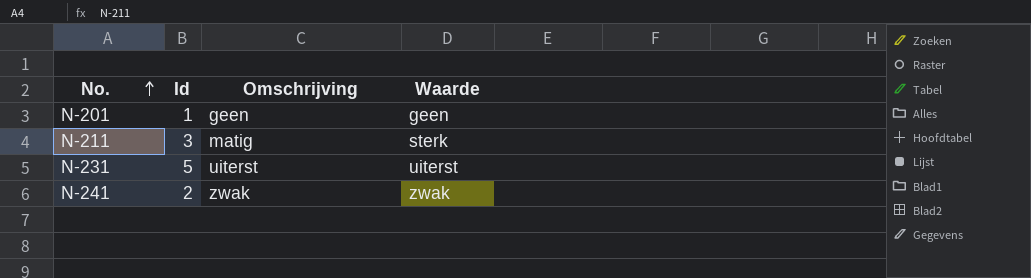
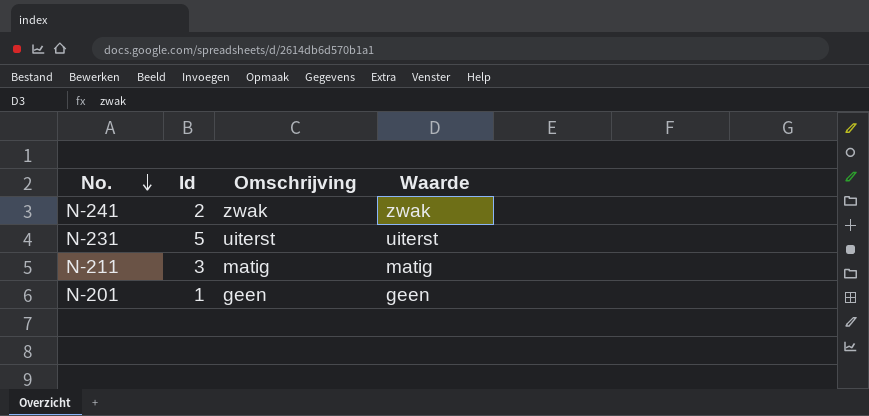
row order: No. ascending -> No. descending
N-211 | Waarde: sterk -> matig

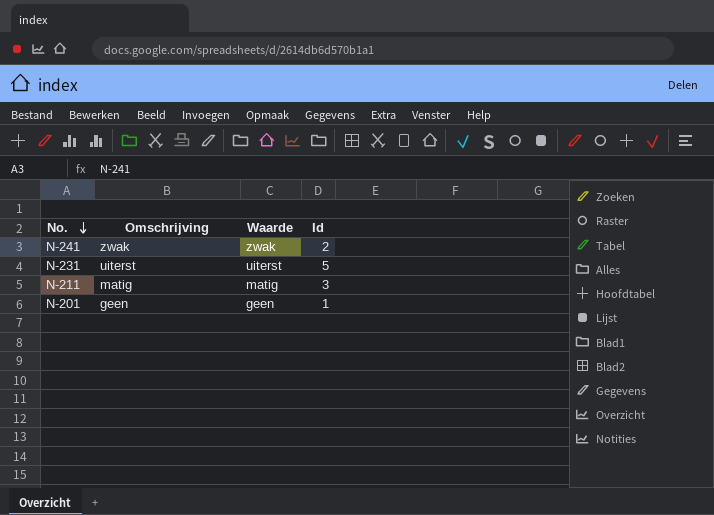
column Id | position: 2 -> 4

